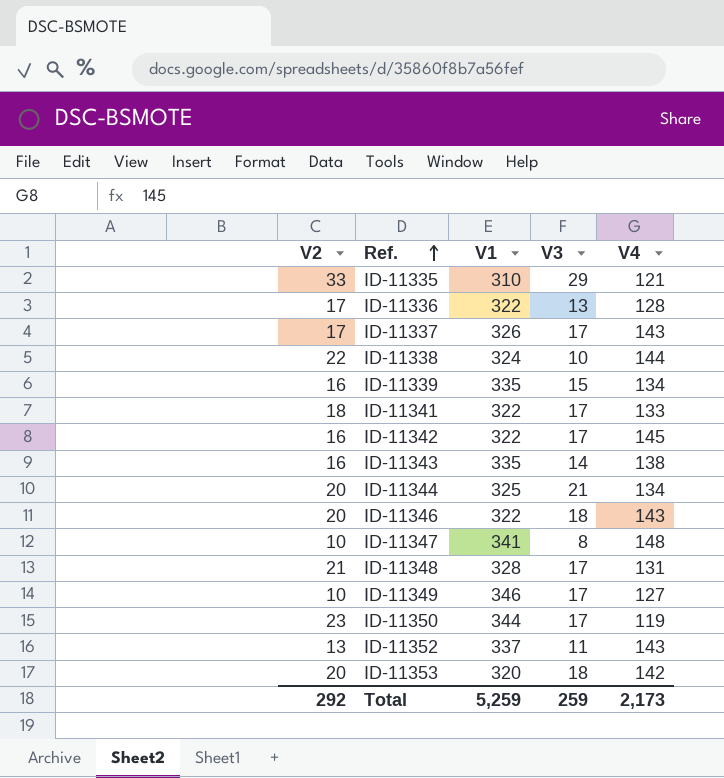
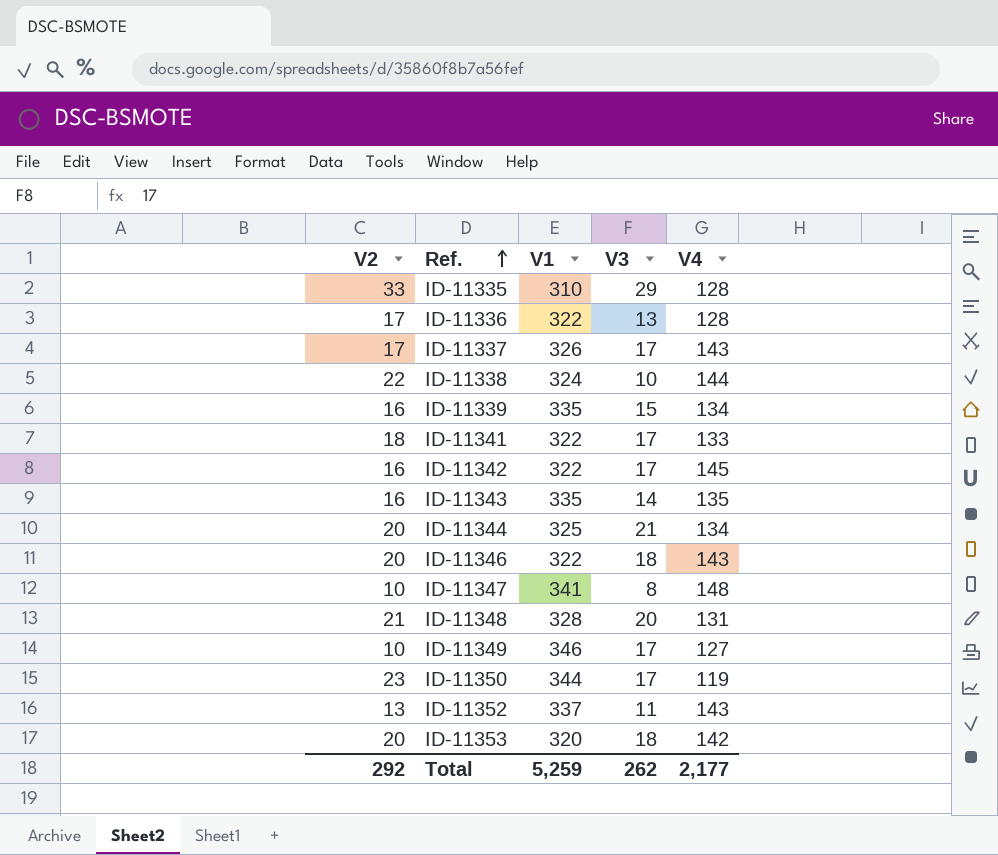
ID-11335 | V4: 121 -> 128
ID-11343 | V4: 138 -> 135
ID-11348 | V3: 17 -> 20
Total | V3: 259 -> 262
Total | V4: 2,173 -> 2,177

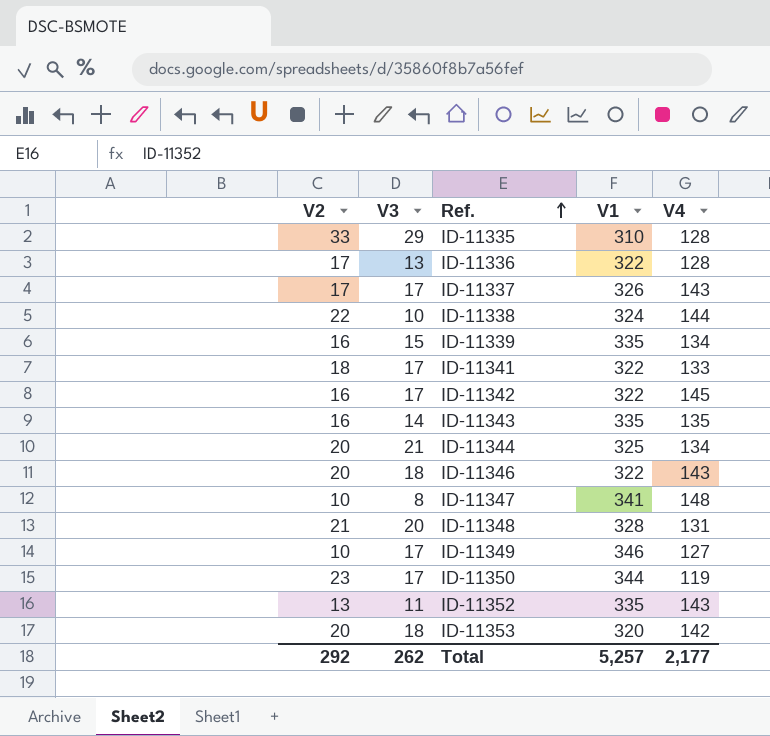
column V3 | position: 4 -> 2
ID-11352 | V1: 337 -> 335
Total | V1: 5,259 -> 5,257

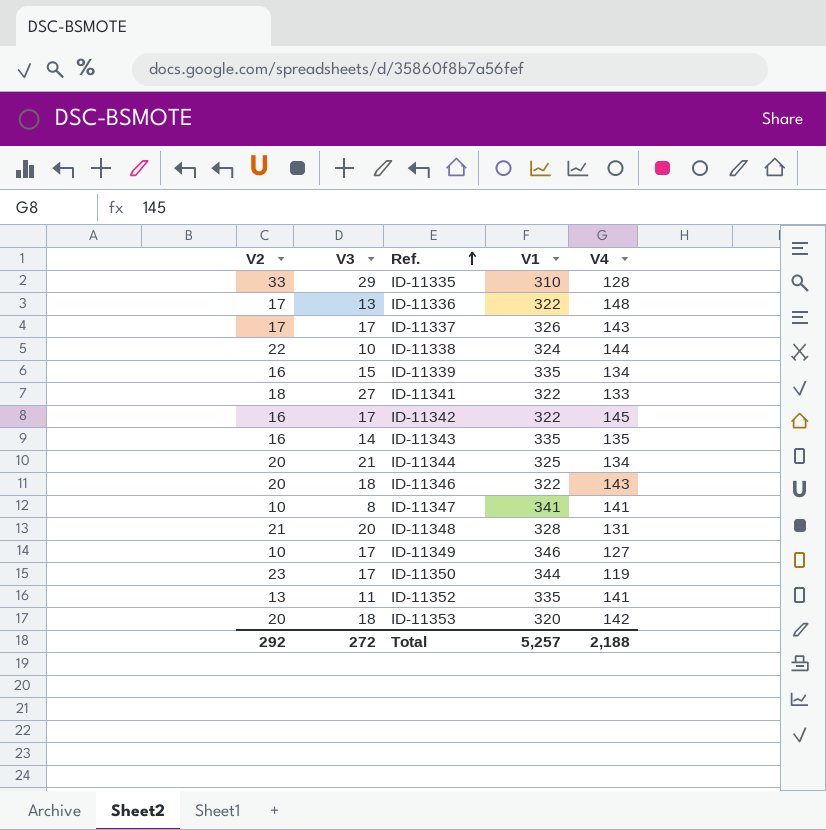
ID-11336 | V4: 128 -> 148
ID-11341 | V3: 17 -> 27
ID-11347 | V4: 148 -> 141
ID-11352 | V4: 143 -> 141
Total | V3: 262 -> 272
Total | V4: 2,177 -> 2,188

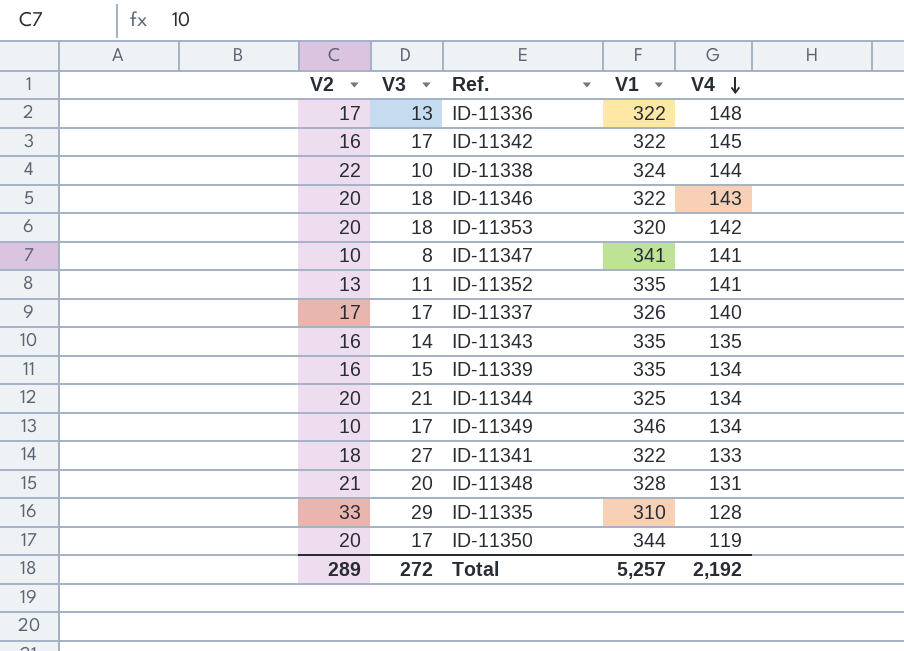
row order: Ref. ascending -> V4 descending
ID-11337 | V4: 143 -> 140
ID-11349 | V4: 127 -> 134
ID-11350 | V2: 23 -> 20
Total | V2: 292 -> 289
Total | V4: 2,188 -> 2,192

